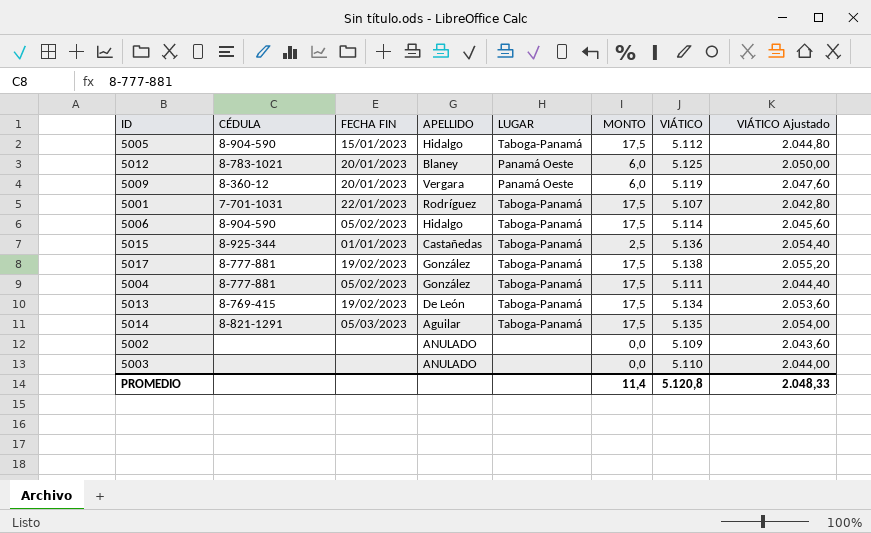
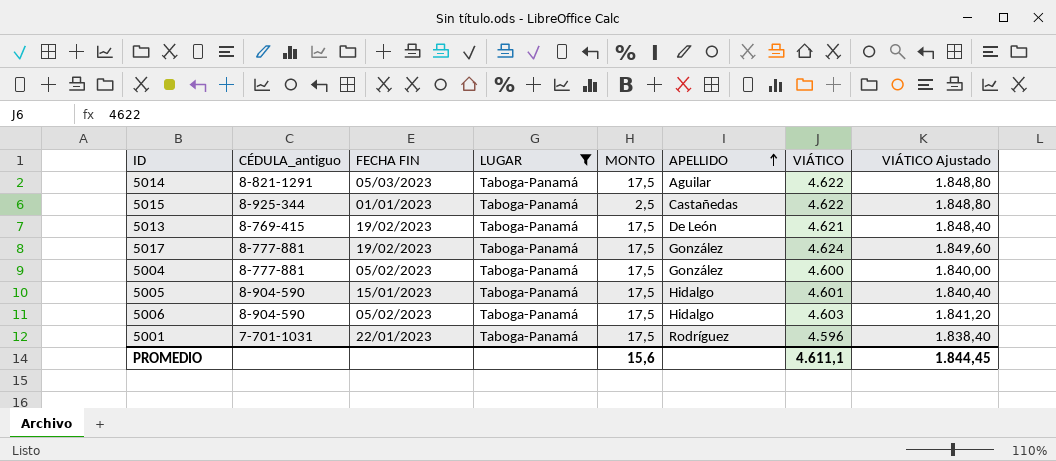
filter: none -> LUGAR = Taboga-Panamá
row order: none -> APELLIDO ascending
column name: CÉDULA -> CÉDULA_antiguo
column APELLIDO | position: 4 -> 6
5014 | VIÁTICO: 5.135 -> 4.622
5014 | VIÁTICO Ajustado: 2.054,00 -> 1.848,80
5015 | VIÁTICO: 5.136 -> 4.622
5015 | VIÁTICO Ajustado: 2.054,40 -> 1.848,80
5013 | VIÁTICO: 5.134 -> 4.621
5013 | VIÁTICO Ajustado: 2.053,60 -> 1.848,40
5017 | VIÁTICO: 5.138 -> 4.624
5017 | VIÁTICO Ajustado: 2.055,20 -> 1.849,60
5004 | VIÁTICO: 5.111 -> 4.600
5004 | VIÁTICO Ajustado: 2.044,40 -> 1.840,00
5005 | VIÁTICO: 5.112 -> 4.601
5005 | VIÁTICO Ajustado: 2.044,80 -> 1.840,40
5006 | VIÁTICO: 5.114 -> 4.603
5006 | VIÁTICO Ajustado: 2.045,60 -> 1.841,20
5001 | VIÁTICO: 5.107 -> 4.596
5001 | VIÁTICO Ajustado: 2.042,80 -> 1.838,40
PROMEDIO | MONTO: 11,4 -> 15,6
PROMEDIO | VIÁTICO: 5.120,8 -> 4.611,1
PROMEDIO | VIÁTICO Ajustado: 2.048,33 -> 1.844,45

